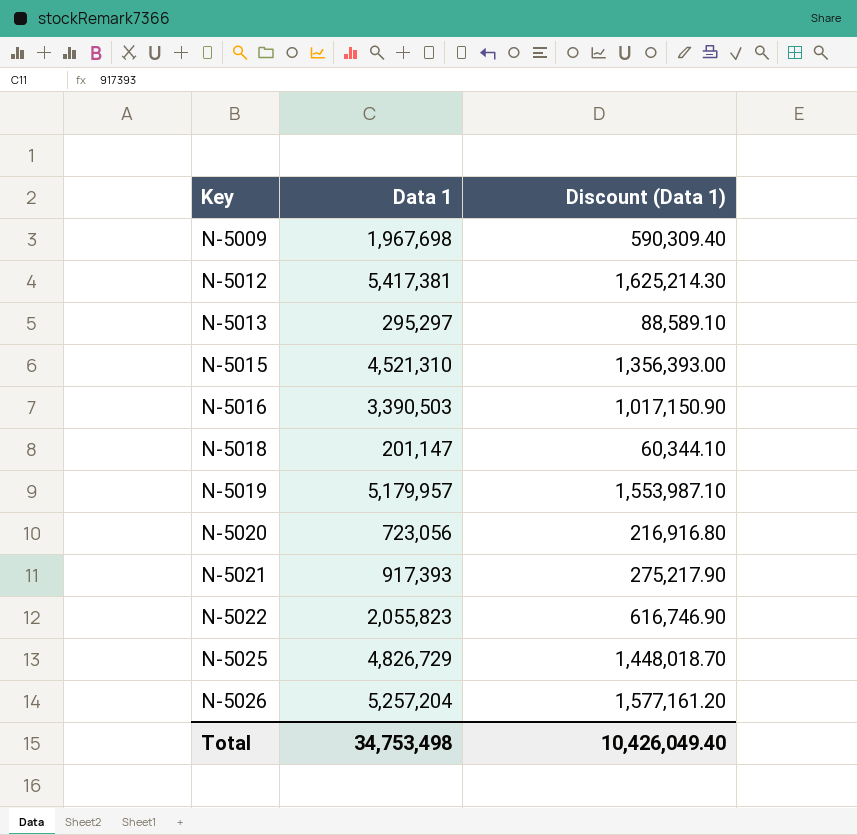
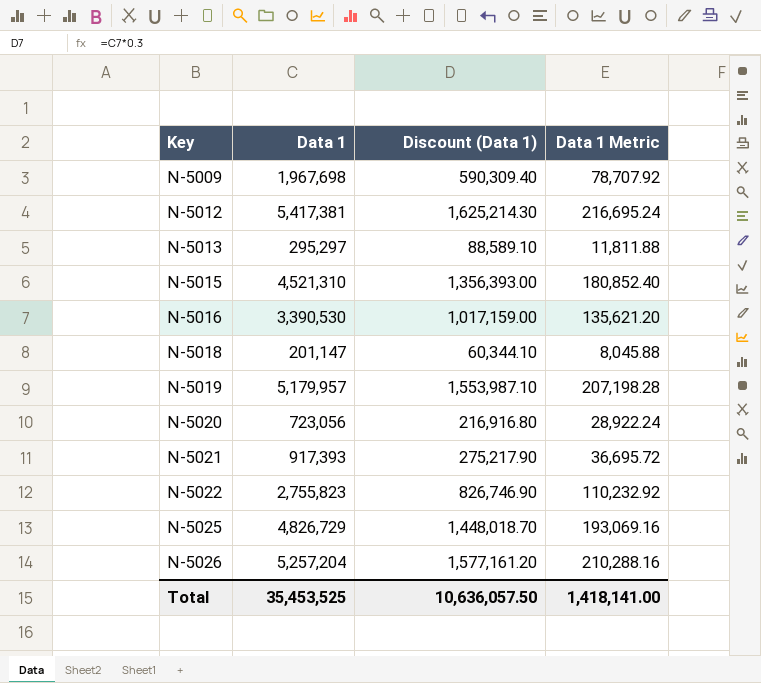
column Data 1 Metric | formula: none -> [Data 1] * 0.04
N-5016 | Data 1: 3,390,503 -> 3,390,530
N-5016 | Discount (Data 1): 1,017,150.90 -> 1,017,159.00
N-5022 | Data 1: 2,055,823 -> 2,755,823
N-5022 | Discount (Data 1): 616,746.90 -> 826,746.90
Total | Data 1: 34,753,498 -> 35,453,525
Total | Discount (Data 1): 10,426,049.40 -> 10,636,057.50

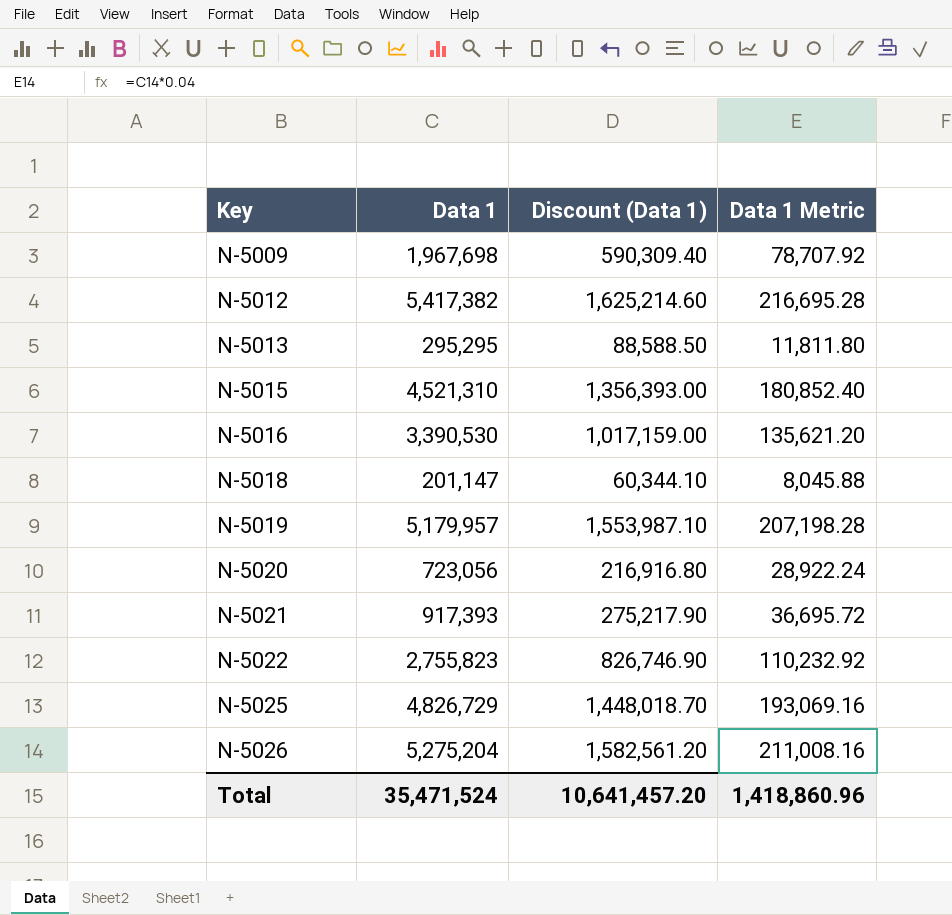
N-5012 | Data 1: 5,417,381 -> 5,417,382
N-5012 | Discount (Data 1): 1,625,214.30 -> 1,625,214.60
N-5012 | Data 1 Metric: 216,695.24 -> 216,695.28
N-5013 | Data 1: 295,297 -> 295,295
N-5013 | Discount (Data 1): 88,589.10 -> 88,588.50
N-5013 | Data 1 Metric: 11,811.88 -> 11,811.80
N-5026 | Data 1: 5,257,204 -> 5,275,204
N-5026 | Discount (Data 1): 1,577,161.20 -> 1,582,561.20
N-5026 | Data 1 Metric: 210,288.16 -> 211,008.16
Total | Data 1: 35,453,525 -> 35,471,524
Total | Discount (Data 1): 10,636,057.50 -> 10,641,457.20
Total | Data 1 Metric: 1,418,141.00 -> 1,418,860.96

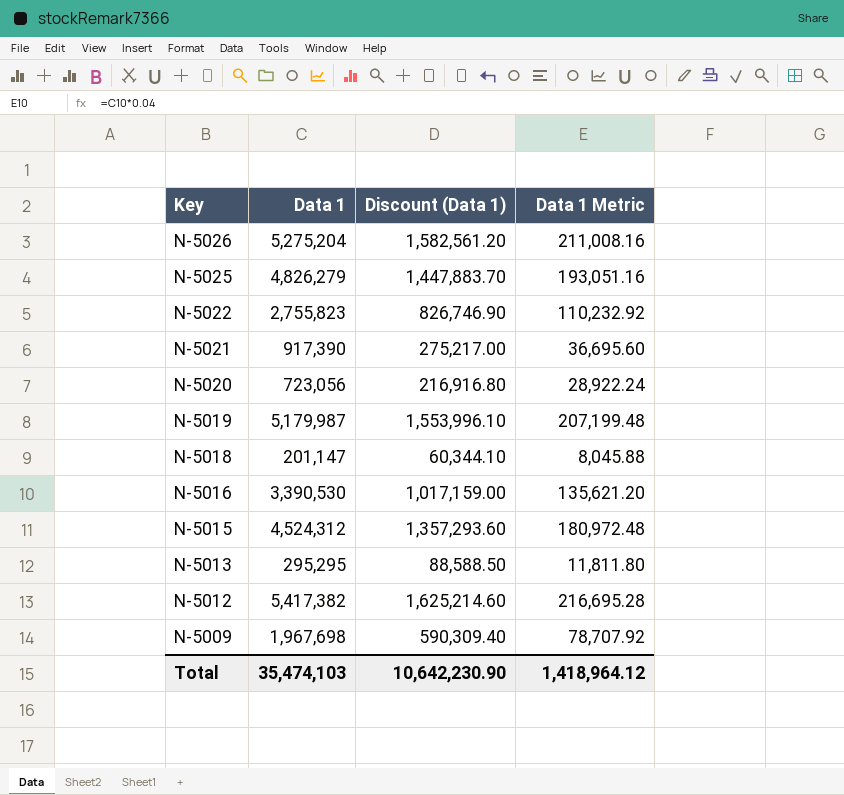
row order: Key ascending -> Key descending
N-5025 | Data 1: 4,826,729 -> 4,826,279
N-5025 | Discount (Data 1): 1,448,018.70 -> 1,447,883.70
N-5025 | Data 1 Metric: 193,069.16 -> 193,051.16
N-5021 | Data 1: 917,393 -> 917,390
N-5021 | Discount (Data 1): 275,217.90 -> 275,217.00
N-5021 | Data 1 Metric: 36,695.72 -> 36,695.60
N-5019 | Data 1: 5,179,957 -> 5,179,987
N-5019 | Discount (Data 1): 1,553,987.10 -> 1,553,996.10
N-5019 | Data 1 Metric: 207,198.28 -> 207,199.48
N-5015 | Data 1: 4,521,310 -> 4,524,312
N-5015 | Discount (Data 1): 1,356,393.00 -> 1,357,293.60
N-5015 | Data 1 Metric: 180,852.40 -> 180,972.48
Total | Data 1: 35,471,524 -> 35,474,103
Total | Discount (Data 1): 10,641,457.20 -> 10,642,230.90
Total | Data 1 Metric: 1,418,860.96 -> 1,418,964.12

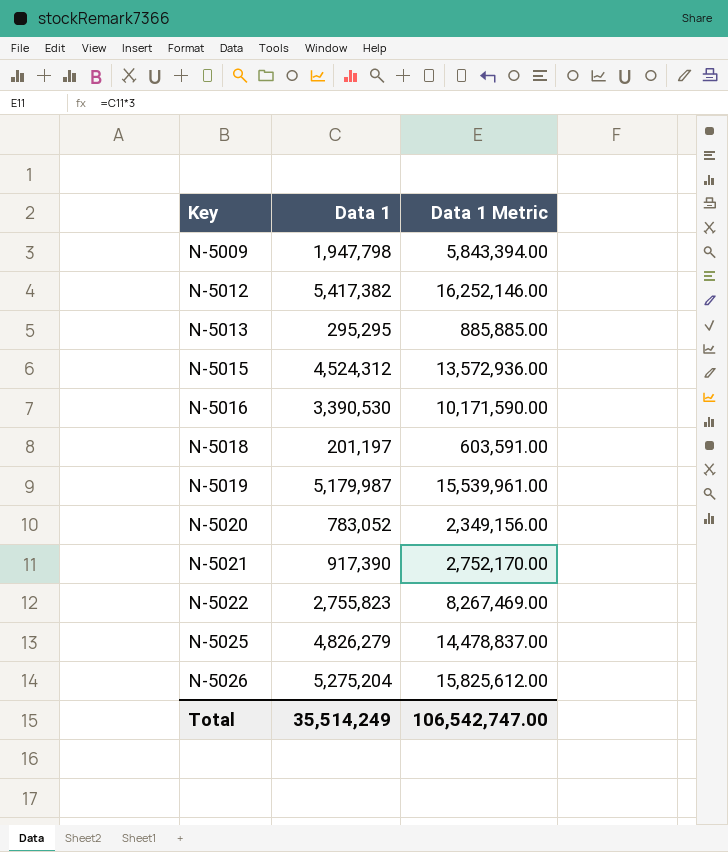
row order: Key descending -> Key ascending
column Discount (Data 1) | formula: [Data 1] * 0.3 -> none
column Data 1 Metric | formula: [Data 1] * 0.04 -> [Data 1] * 3
N-5009 | Data 1: 1,967,698 -> 1,947,798
N-5018 | Data 1: 201,147 -> 201,197
N-5020 | Data 1: 723,056 -> 783,052
Total | Data 1: 35,474,103 -> 35,514,249
Total | Data 1 Metric: 1,418,964.12 -> 106,542,747.00

